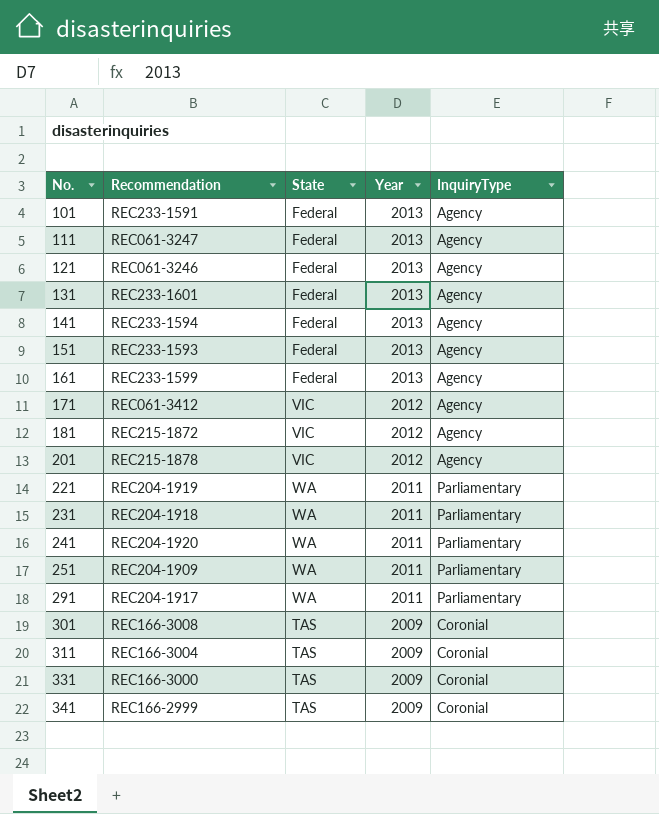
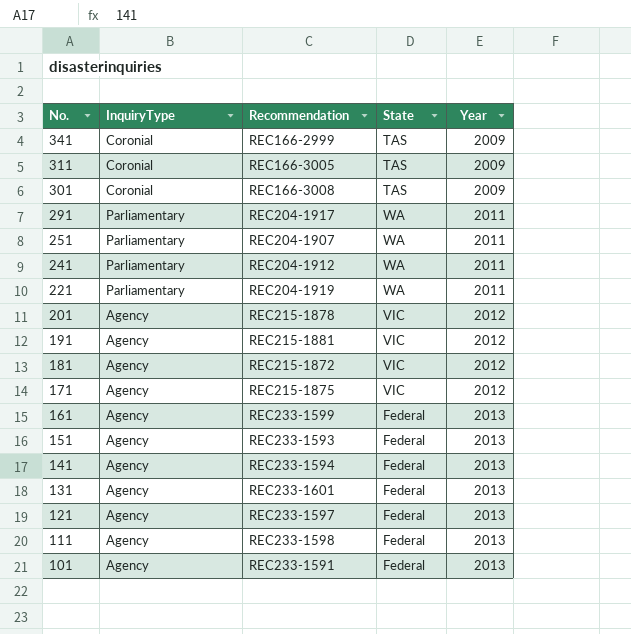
row order: No. ascending -> No. descending
column InquiryType | position: 5 -> 2
row 231: REC204-1918 | WA | 2011 | Parliamentary -> none
row 331: REC166-3000 | TAS | 2009 | Coronial -> none
311 | Recommendation: REC166-3004 -> REC166-3005
251 | Recommendation: REC204-1909 -> REC204-1907
241 | Recommendation: REC204-1920 -> REC204-1912
row 191: none -> Agency | REC215-1881 | VIC | 2012
171 | Recommendation: REC061-3412 -> REC215-1875
121 | Recommendation: REC061-3246 -> REC233-1597
111 | Recommendation: REC061-3247 -> REC233-1598

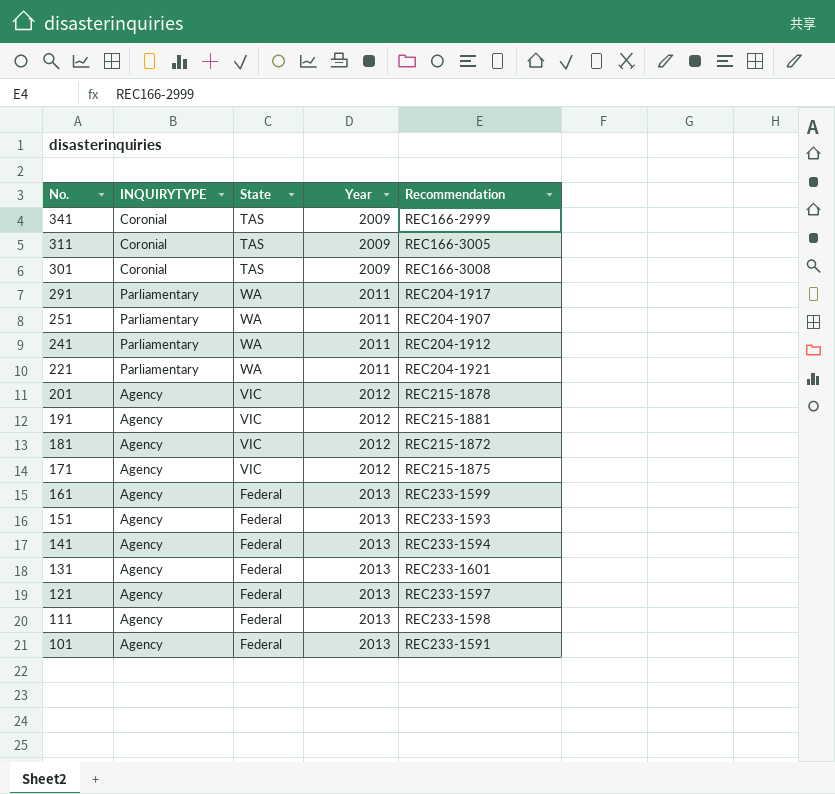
column name: InquiryType -> INQUIRYTYPE
column Recommendation | position: 3 -> 5
221 | Recommendation: REC204-1919 -> REC204-1921

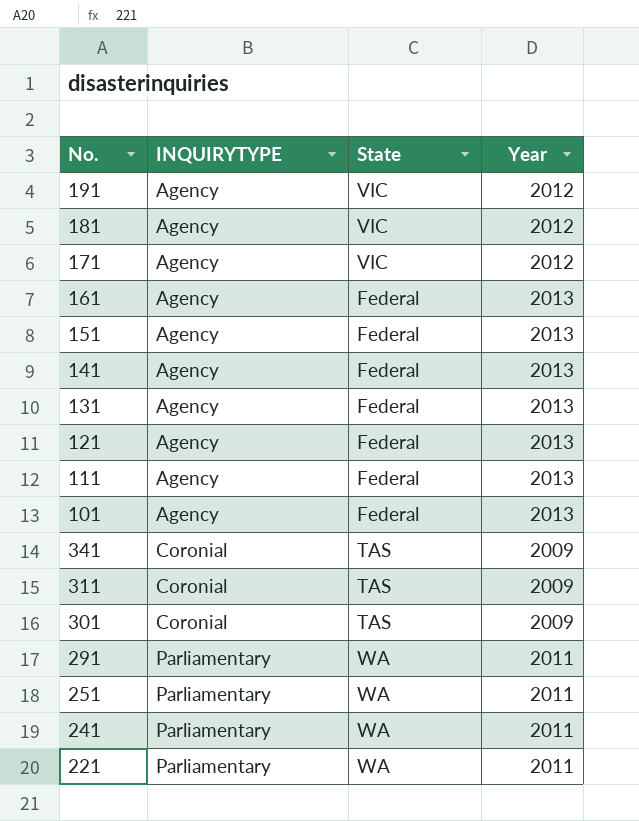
row order: No. descending -> INQUIRYTYPE ascending
column Recommendation | position: 5 -> none
row 201: Agency | VIC | 2012 | REC215-1878 -> none

